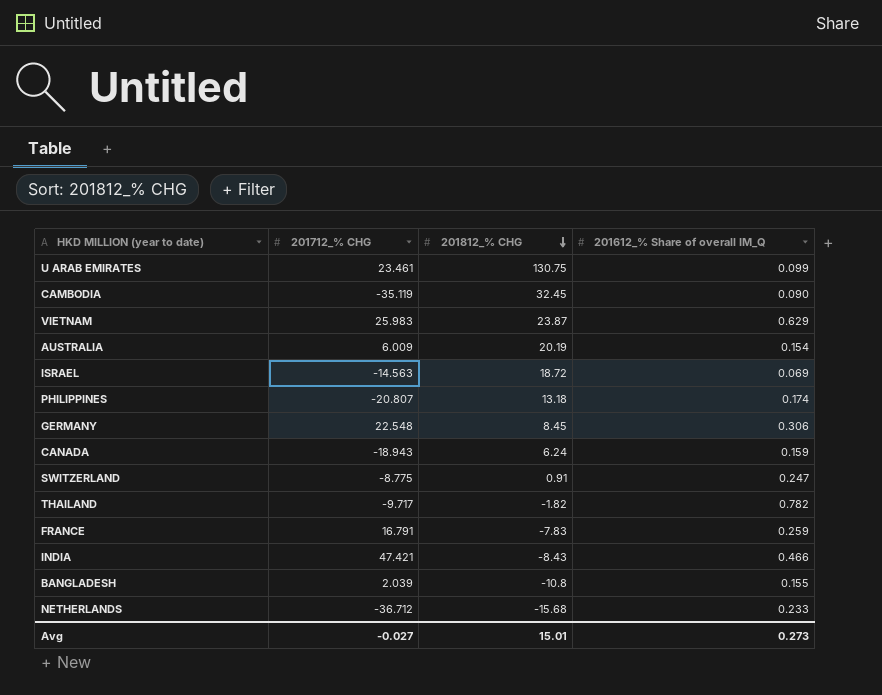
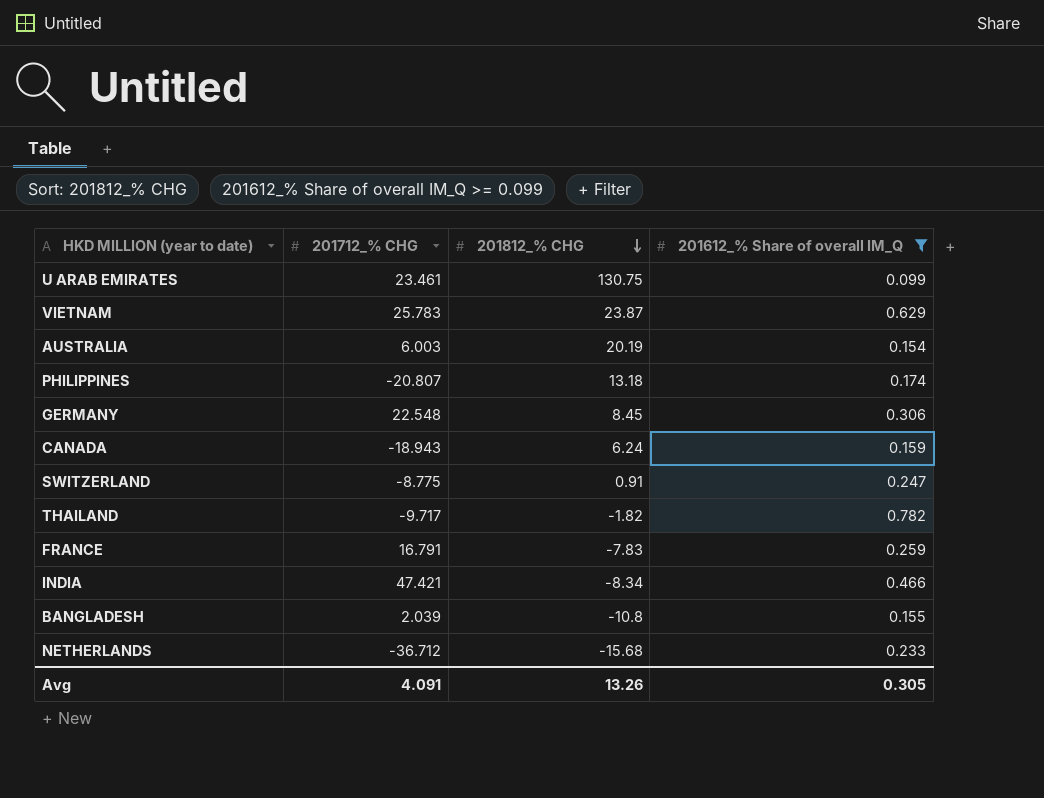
filter: none -> 201612_% Share of overall IM_Q >= 0.099
VIETNAM | 201712_% CHG: 25.983 -> 25.783
AUSTRALIA | 201712_% CHG: 6.009 -> 6.003
INDIA | 201812_% CHG: -8.43 -> -8.34
Avg | 201712_% CHG: -0.027 -> 4.091
Avg | 201812_% CHG: 15.01 -> 13.26
Avg | 201612_% Share of overall IM_Q: 0.273 -> 0.305

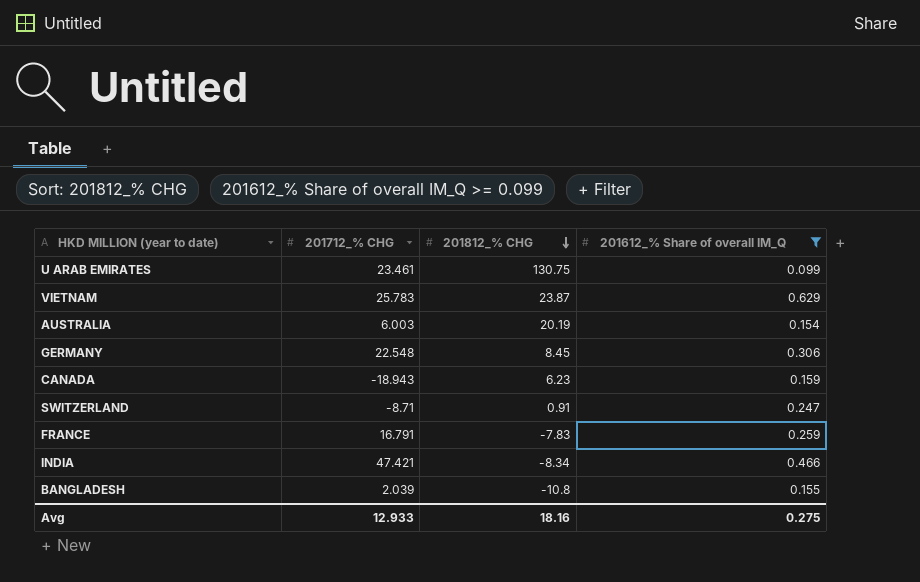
row PHILIPPINES: -20.807 | 13.18 | 0.174 -> none
row THAILAND: -9.717 | -1.82 | 0.782 -> none
row NETHERLANDS: -36.712 | -15.68 | 0.233 -> none
CANADA | 201812_% CHG: 6.24 -> 6.23
SWITZERLAND | 201712_% CHG: -8.775 -> -8.71
Avg | 201712_% CHG: 4.091 -> 12.933
Avg | 201812_% CHG: 13.26 -> 18.16
Avg | 201612_% Share of overall IM_Q: 0.305 -> 0.275

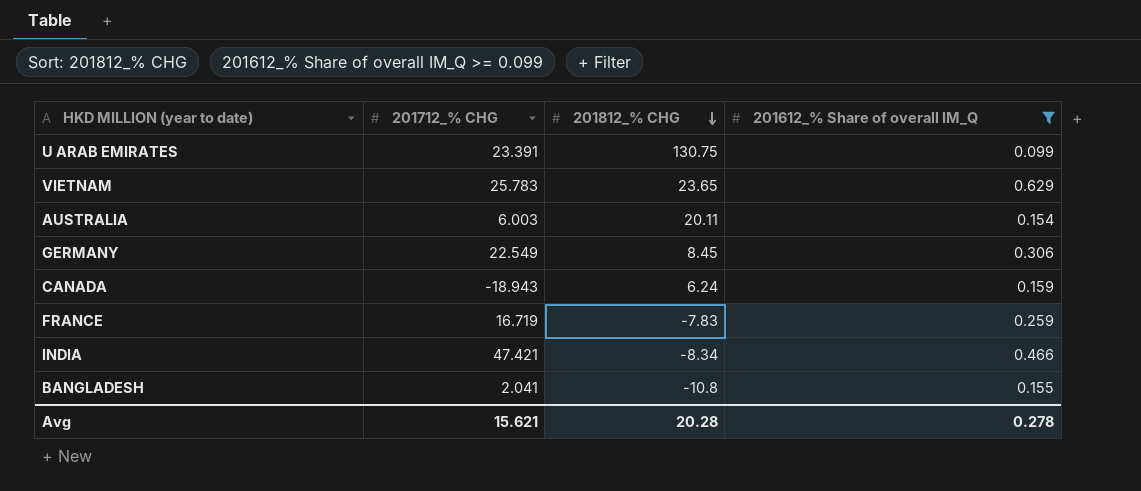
row SWITZERLAND: -8.71 | 0.91 | 0.247 -> none
U ARAB EMIRATES | 201712_% CHG: 23.461 -> 23.391
VIETNAM | 201812_% CHG: 23.87 -> 23.65
AUSTRALIA | 201812_% CHG: 20.19 -> 20.11
GERMANY | 201712_% CHG: 22.548 -> 22.549
CANADA | 201812_% CHG: 6.23 -> 6.24
FRANCE | 201712_% CHG: 16.791 -> 16.719
BANGLADESH | 201712_% CHG: 2.039 -> 2.041
Avg | 201712_% CHG: 12.933 -> 15.621
Avg | 201812_% CHG: 18.16 -> 20.28
Avg | 201612_% Share of overall IM_Q: 0.275 -> 0.278

